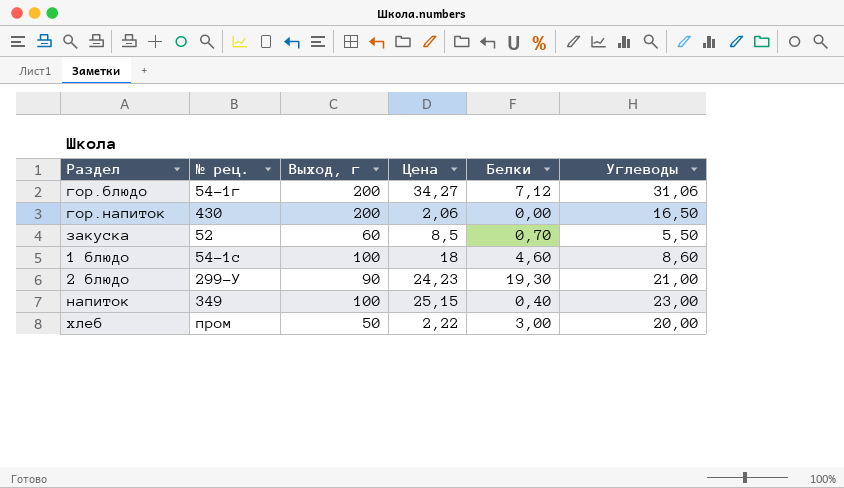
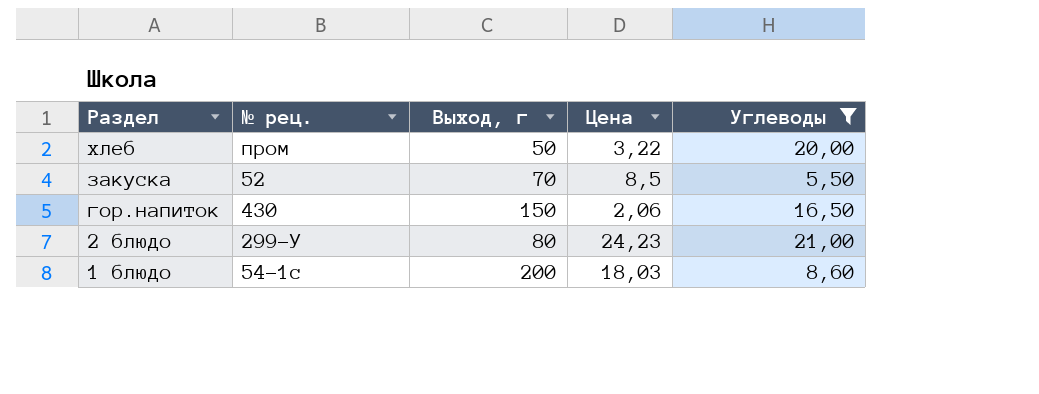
filter: none -> Углеводы <= 21,00
row order: none -> Раздел descending
column Белки | position: 5 -> none
хлеб | Цена: 2,22 -> 3,22
закуска | Выход, г: 60 -> 70
гор.напиток | Выход, г: 200 -> 150
2 блюдо | Выход, г: 90 -> 80
1 блюдо | Выход, г: 100 -> 200
1 блюдо | Цена: 18 -> 18,03

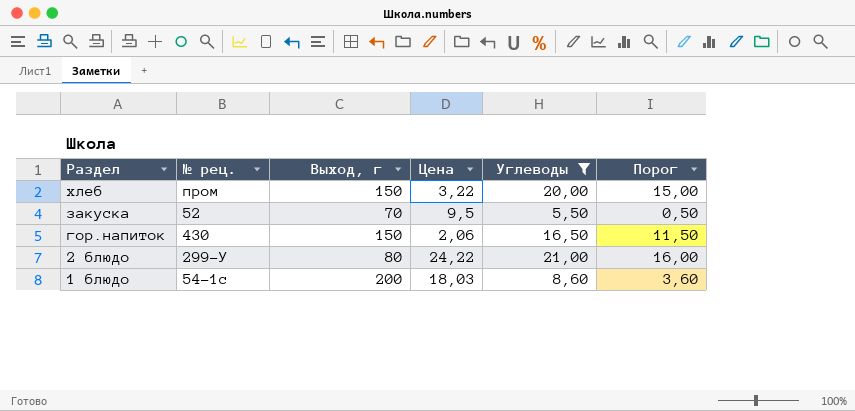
column Порог | formula: none -> [Углеводы] - 5
хлеб | Выход, г: 50 -> 150
закуска | Цена: 8,5 -> 9,5
2 блюдо | Цена: 24,23 -> 24,22

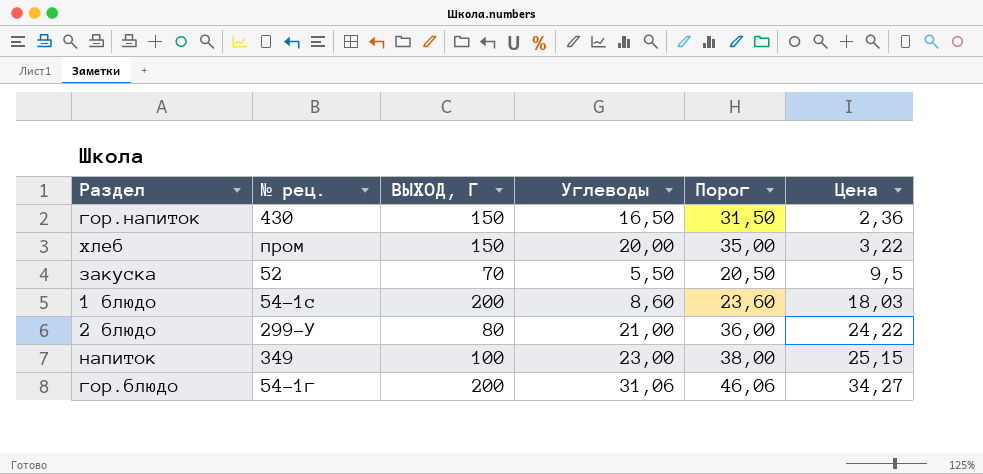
filter: Углеводы <= 21,00 -> none
row order: Раздел descending -> Цена ascending
column name: Выход, г -> ВЫХОД, Г
column Порог | formula: [Углеводы] - 5 -> [Углеводы] + 15
column Цена | position: 4 -> 6
гор.напиток | Цена: 2,06 -> 2,36

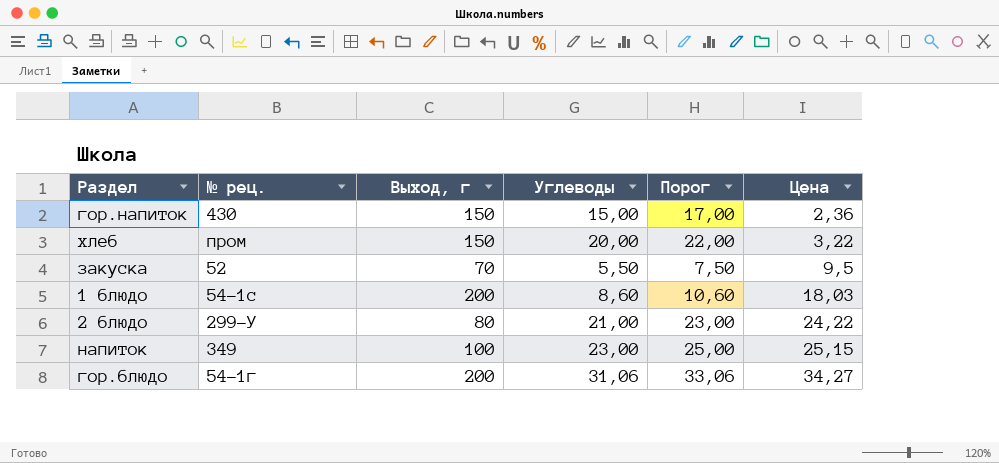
column name: ВЫХОД, Г -> Выход, г
column Порог | formula: [Углеводы] + 15 -> [Углеводы] + 2
гор.напиток | Углеводы: 16,50 -> 15,00

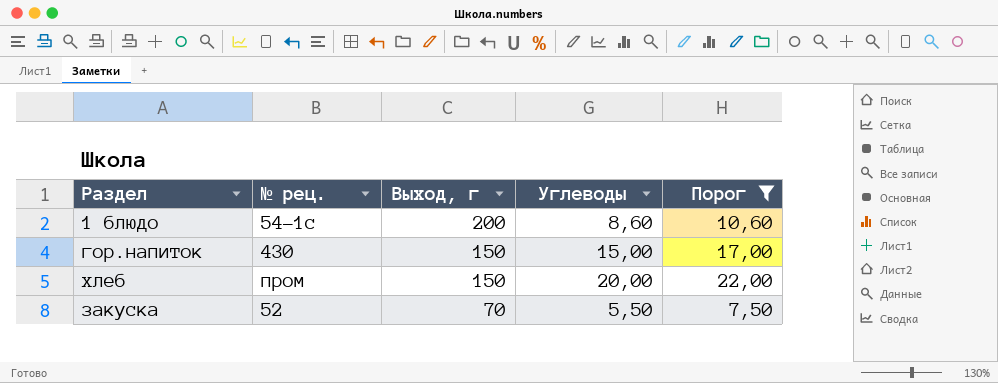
filter: none -> Порог <= 22,00
row order: Цена ascending -> Выход, г descending
column Цена | position: 6 -> none

